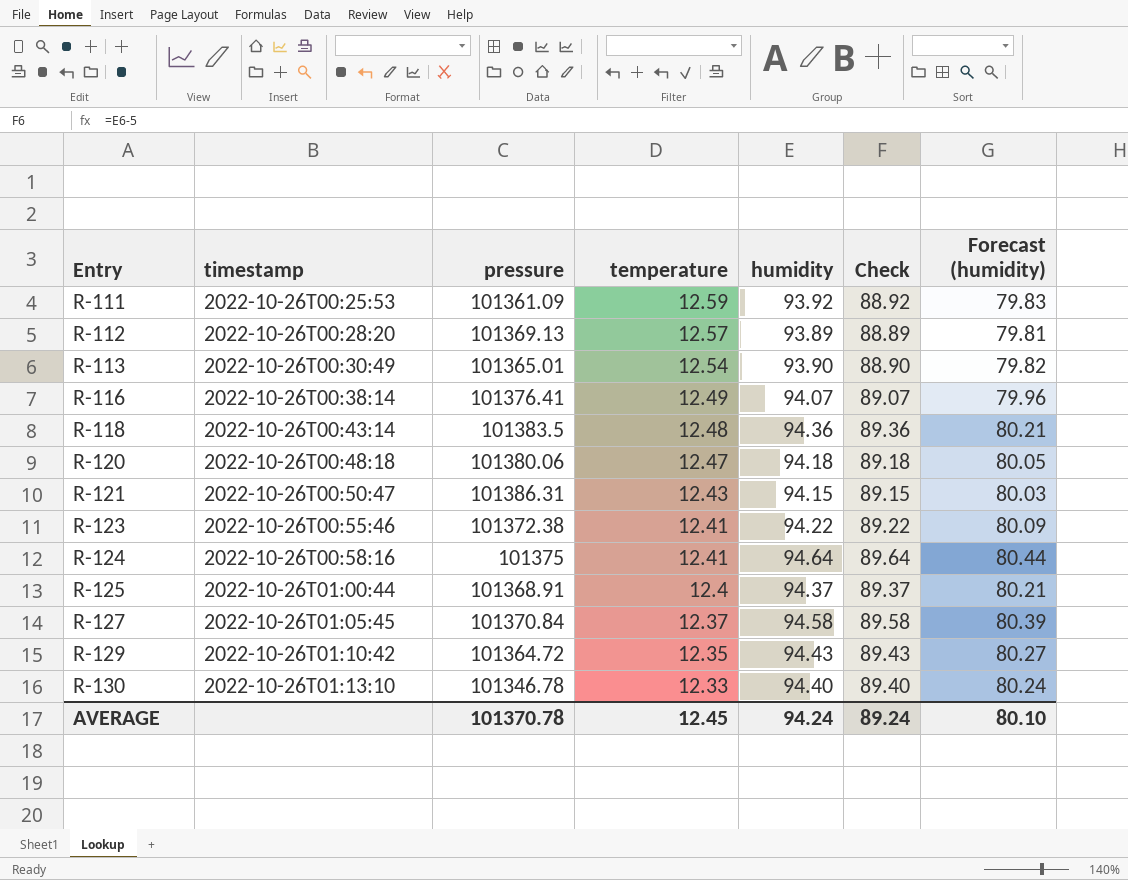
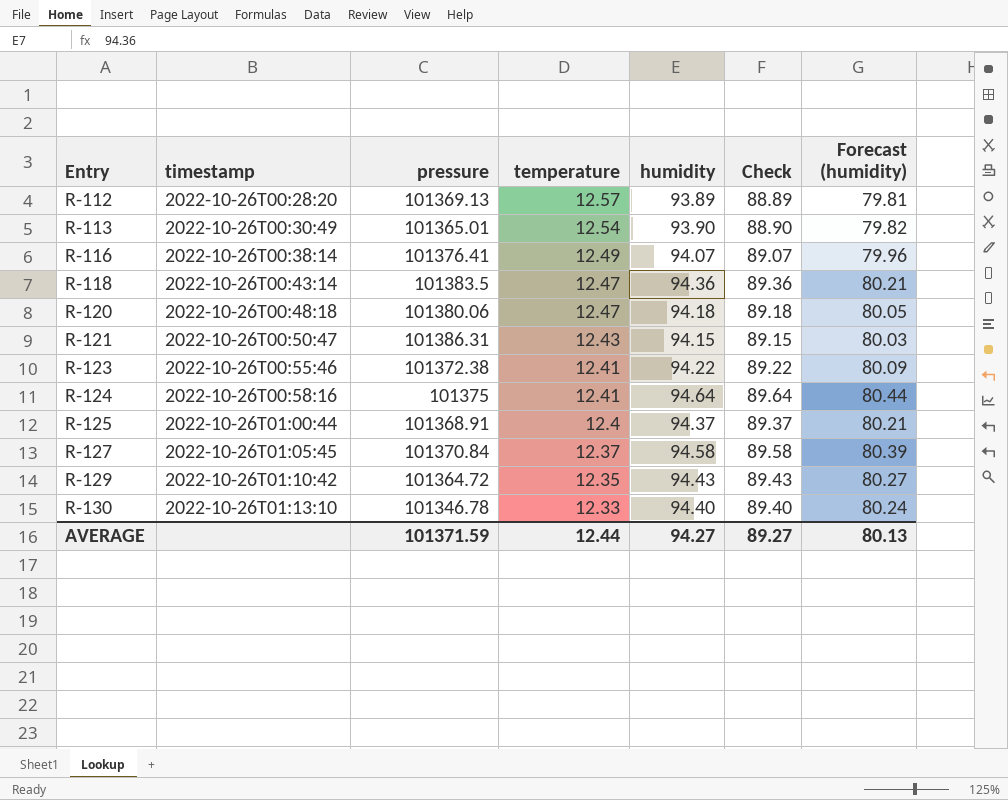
row R-111: 2022-10-26T00:25:53 | 101361.09 | 12.59 | 93.92 | 88.92 | 79.83 -> none
R-118 | temperature: 12.48 -> 12.47
AVERAGE | pressure: 101370.78 -> 101371.59
AVERAGE | temperature: 12.45 -> 12.44
AVERAGE | humidity: 94.24 -> 94.27
AVERAGE | Check: 89.24 -> 89.27
AVERAGE | Forecast (humidity): 80.10 -> 80.13

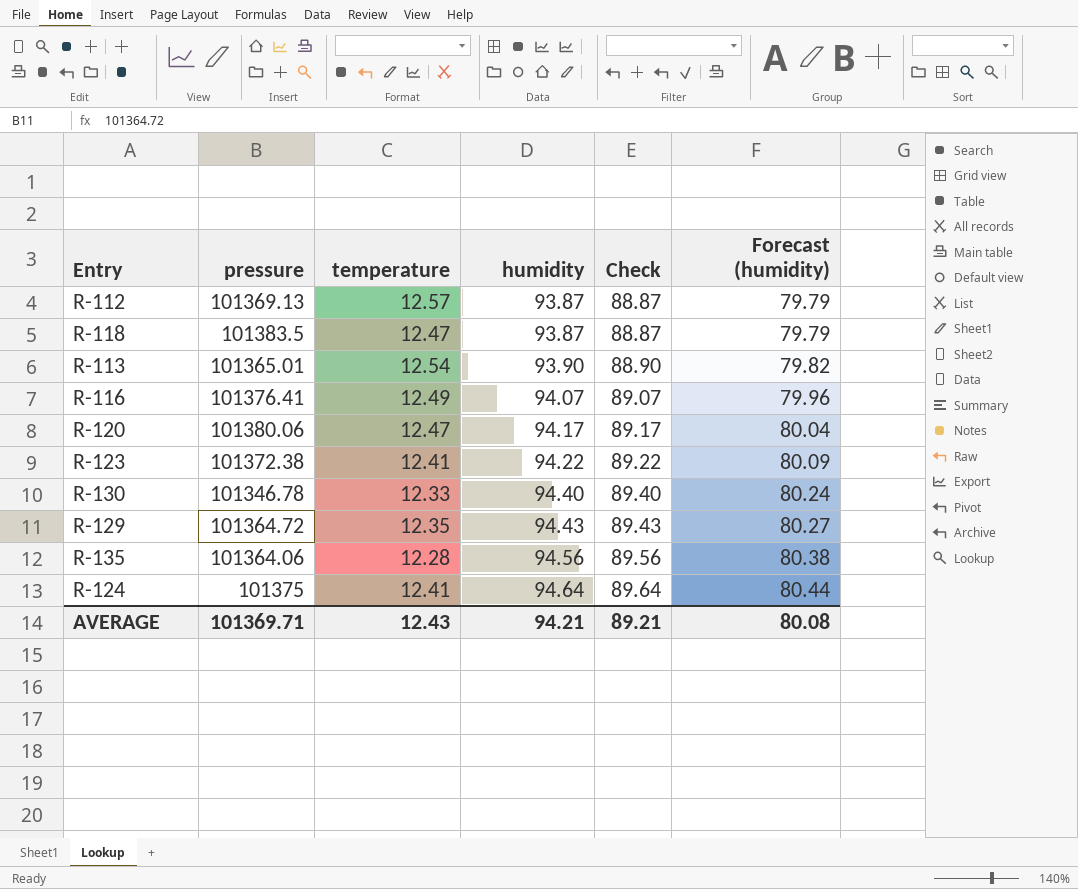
row order: Entry ascending -> humidity ascending
column timestamp | position: 2 -> none
row R-121: 2022-10-26T00:50:47 | 101386.31 | 12.43 | 94.15 | 89.15 | 80.03 -> none
row R-125: 2022-10-26T01:00:44 | 101368.91 | 12.4 | 94.37 | 89.37 | 80.21 -> none
row R-127: 2022-10-26T01:05:45 | 101370.84 | 12.37 | 94.58 | 89.58 | 80.39 -> none
R-112 | humidity: 93.89 -> 93.87
R-112 | Check: 88.89 -> 88.87
R-112 | Forecast (humidity): 79.81 -> 79.79
R-118 | humidity: 94.36 -> 93.87
R-118 | Check: 89.36 -> 88.87
R-118 | Forecast (humidity): 80.21 -> 79.79
R-120 | humidity: 94.18 -> 94.17
R-120 | Check: 89.18 -> 89.17
R-120 | Forecast (humidity): 80.05 -> 80.04
row R-135: none -> 101364.06 | 12.28 | 94.56 | 89.56 | 80.38
AVERAGE | pressure: 101371.59 -> 101369.71
AVERAGE | temperature: 12.44 -> 12.43
AVERAGE | humidity: 94.27 -> 94.21
AVERAGE | Check: 89.27 -> 89.21
AVERAGE | Forecast (humidity): 80.13 -> 80.08

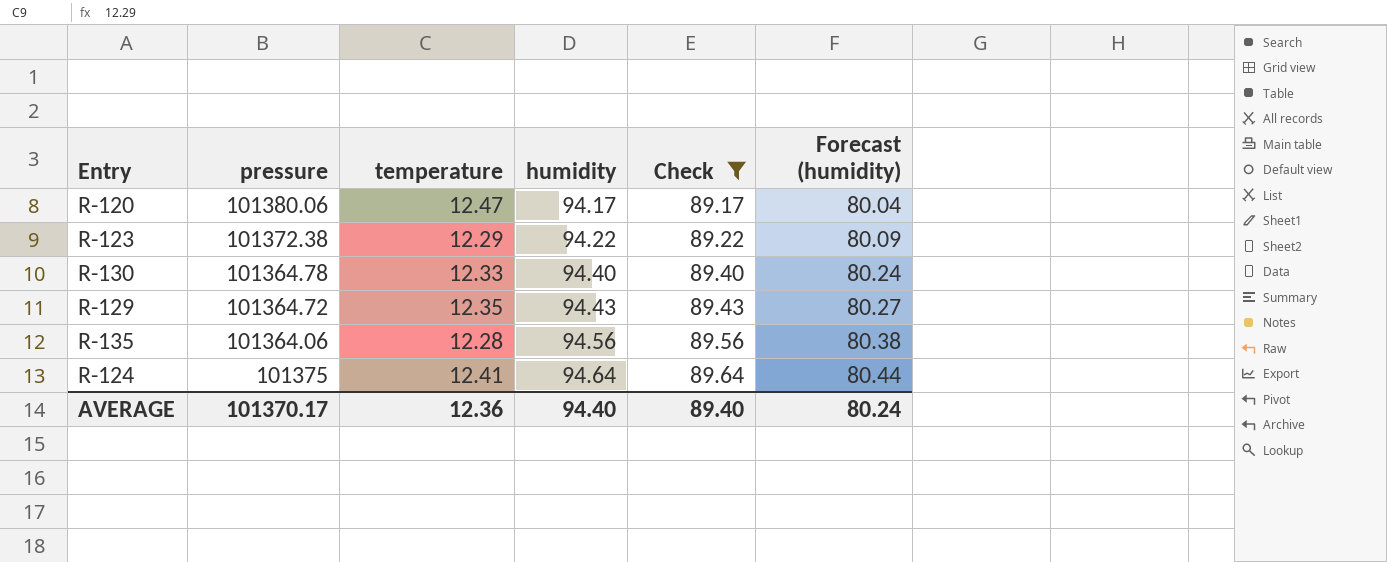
filter: none -> Check >= 89.17
R-123 | temperature: 12.41 -> 12.29
R-130 | pressure: 101346.78 -> 101364.78
AVERAGE | pressure: 101369.71 -> 101370.17
AVERAGE | temperature: 12.43 -> 12.36
AVERAGE | humidity: 94.21 -> 94.40
AVERAGE | Check: 89.21 -> 89.40
AVERAGE | Forecast (humidity): 80.08 -> 80.24

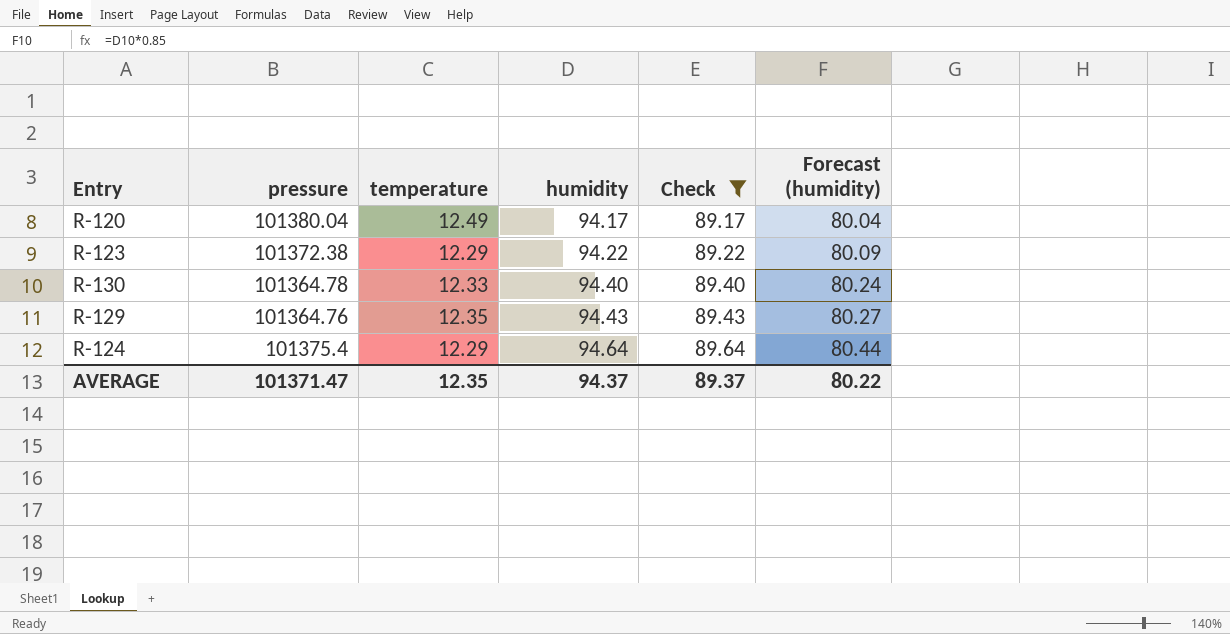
row R-135: 101364.06 | 12.28 | 94.56 | 89.56 | 80.38 -> none
R-120 | pressure: 101380.06 -> 101380.04
R-120 | temperature: 12.47 -> 12.49
R-129 | pressure: 101364.72 -> 101364.76
R-124 | pressure: 101375 -> 101375.4
R-124 | temperature: 12.41 -> 12.29
AVERAGE | pressure: 101370.17 -> 101371.47
AVERAGE | temperature: 12.36 -> 12.35
AVERAGE | humidity: 94.40 -> 94.37
AVERAGE | Check: 89.40 -> 89.37
AVERAGE | Forecast (humidity): 80.24 -> 80.22

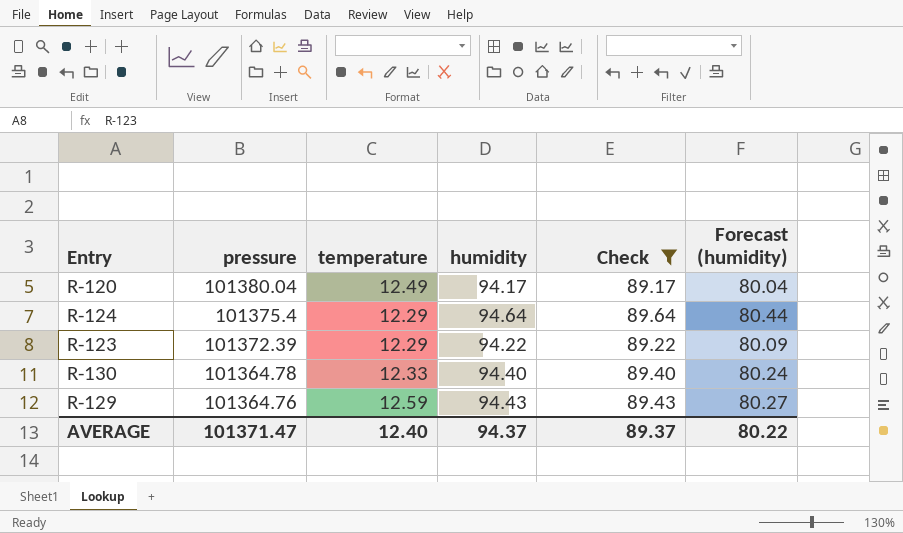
row order: humidity ascending -> pressure descending
R-123 | pressure: 101372.38 -> 101372.39
R-129 | temperature: 12.35 -> 12.59
AVERAGE | temperature: 12.35 -> 12.40

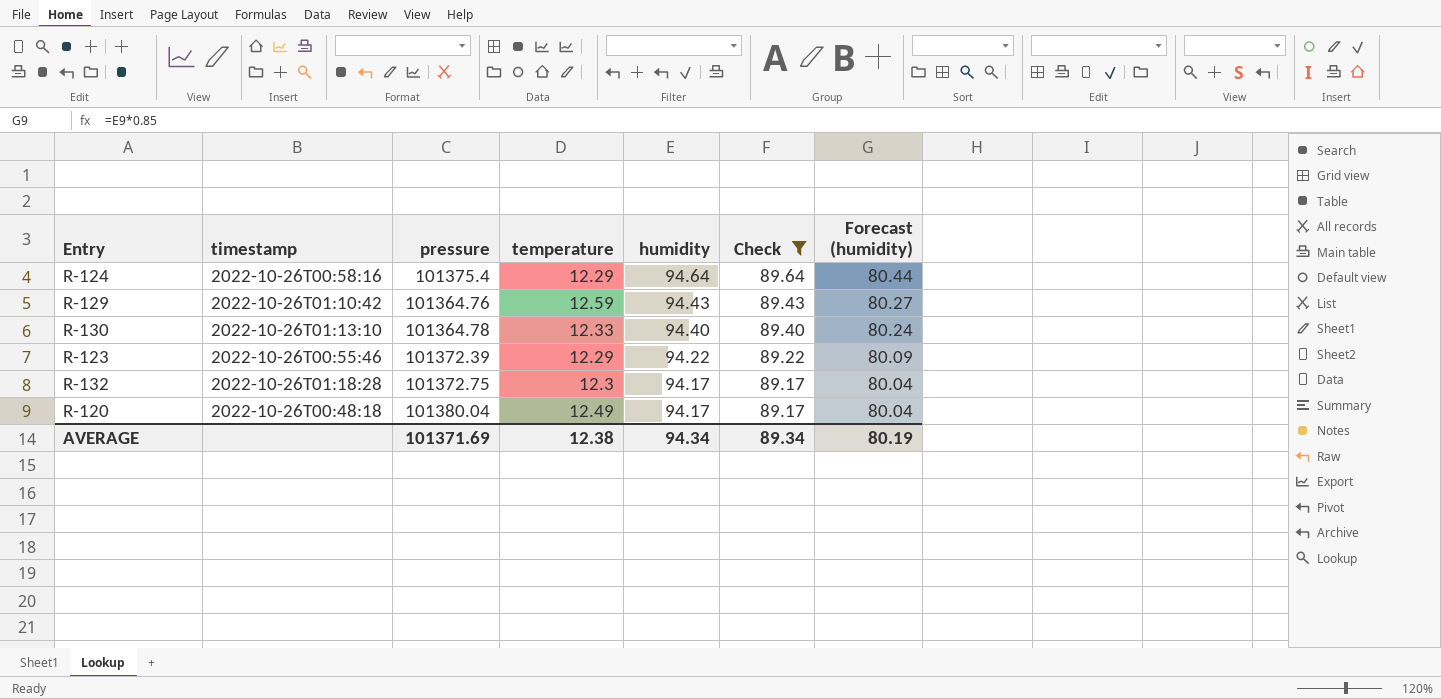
row order: pressure descending -> humidity descending
column timestamp | position: none -> 2
row R-132: none -> 2022-10-26T01:18:28 | 101372.75 | 12.3 | 94.17 | 89.17 | 80.04
AVERAGE | pressure: 101371.47 -> 101371.69
AVERAGE | temperature: 12.40 -> 12.38
AVERAGE | humidity: 94.37 -> 94.34
AVERAGE | Check: 89.37 -> 89.34
AVERAGE | Forecast (humidity): 80.22 -> 80.19

